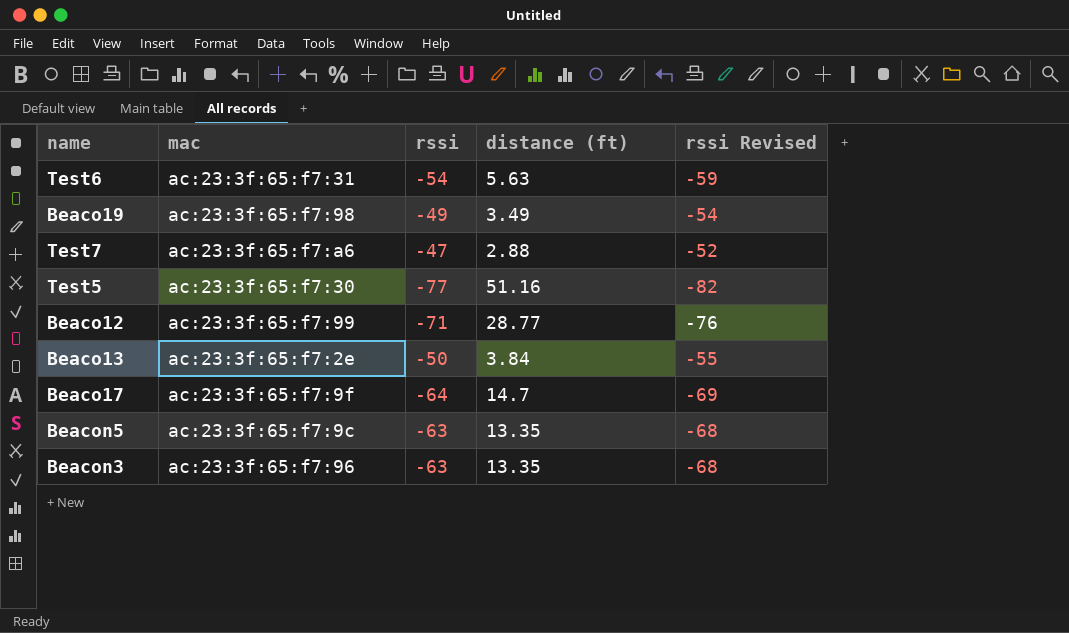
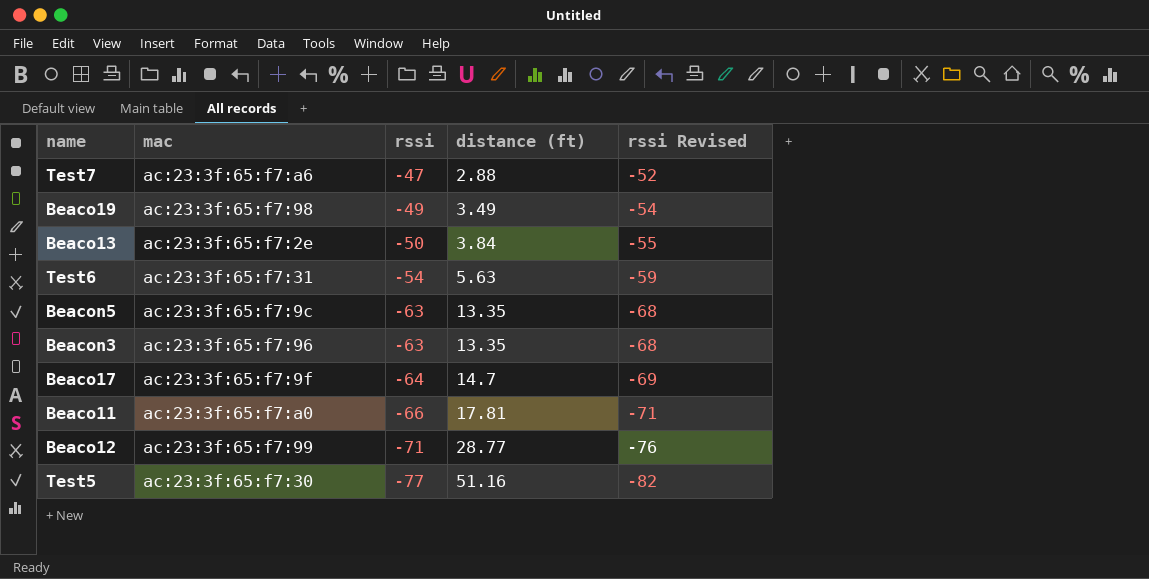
row order: none -> rssi descending
row Beaco11: none -> ac:23:3f:65:f7:a0 | -66 | 17.81 | -71

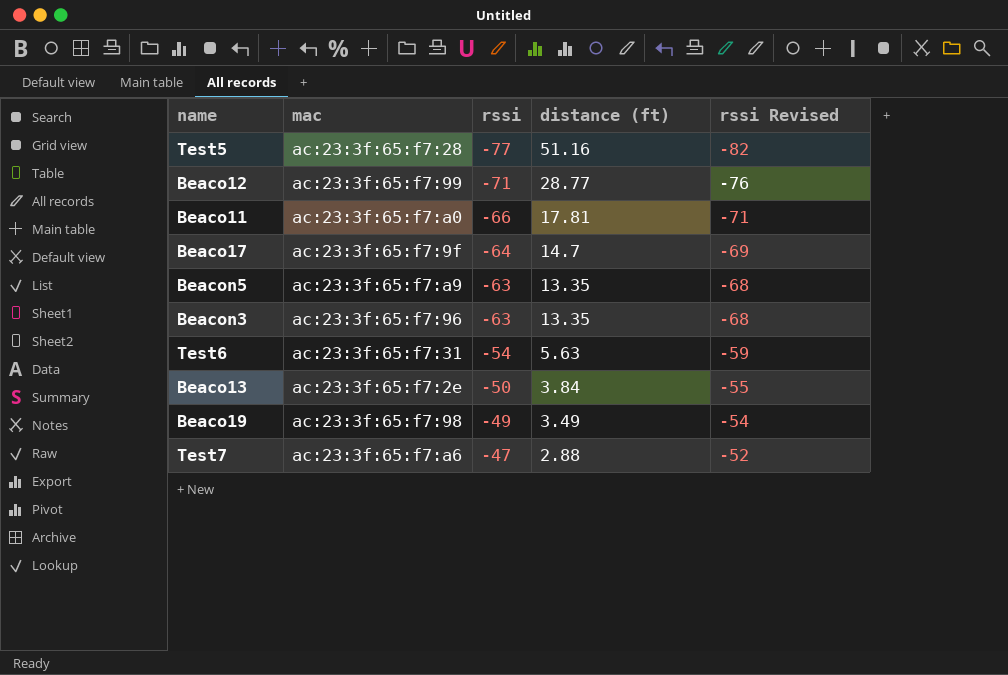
row order: rssi descending -> rssi ascending
Test5 | mac: ac:23:3f:65:f7:30 -> ac:23:3f:65:f7:28
Beacon5 | mac: ac:23:3f:65:f7:9c -> ac:23:3f:65:f7:a9

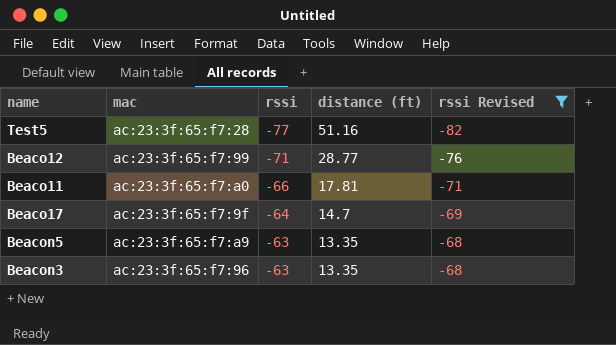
filter: none -> rssi Revised <= -68

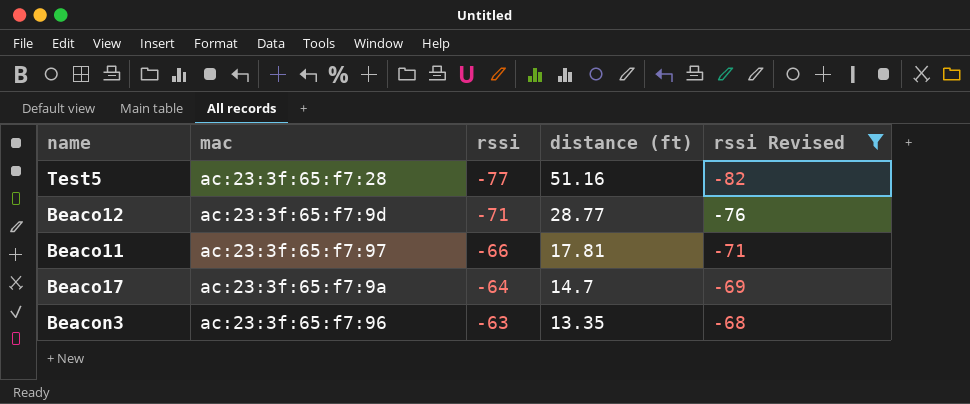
row Beacon5: ac:23:3f:65:f7:a9 | -63 | 13.35 | -68 -> none
Beaco12 | mac: ac:23:3f:65:f7:99 -> ac:23:3f:65:f7:9d
Beaco11 | mac: ac:23:3f:65:f7:a0 -> ac:23:3f:65:f7:97
Beaco17 | mac: ac:23:3f:65:f7:9f -> ac:23:3f:65:f7:9a

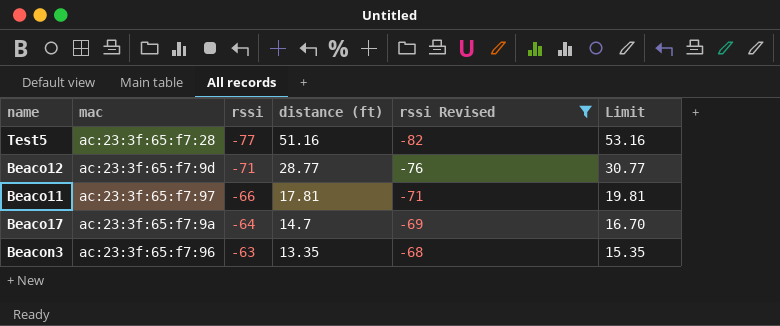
column Limit | formula: none -> [distance (ft)] + 2

